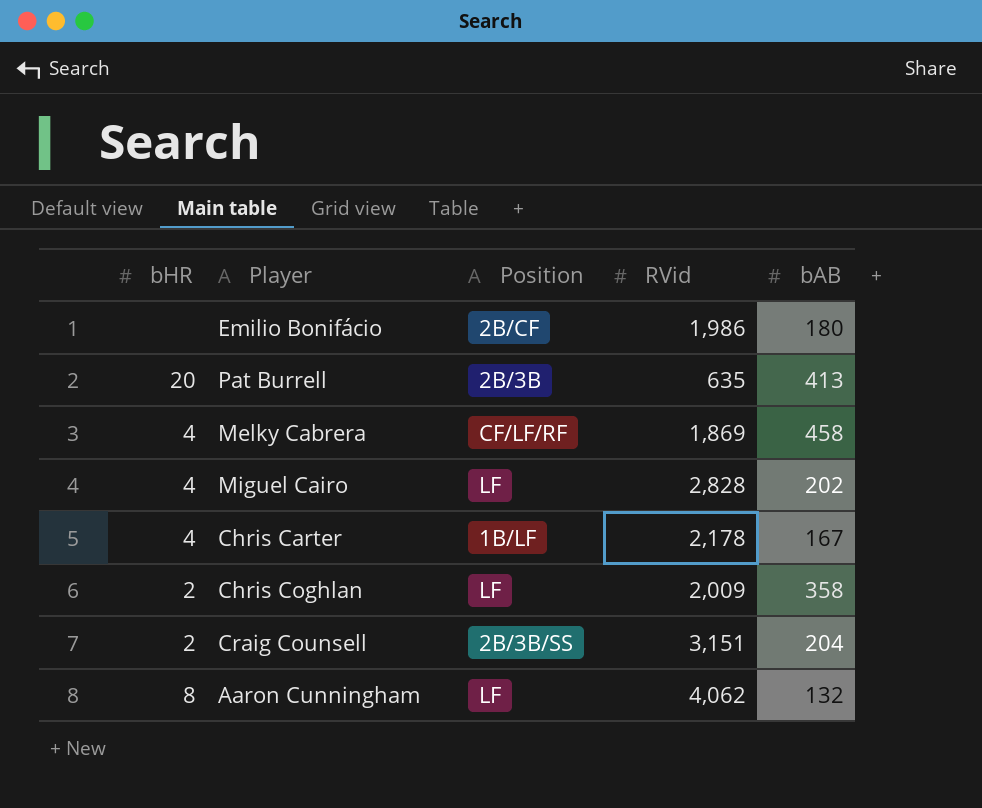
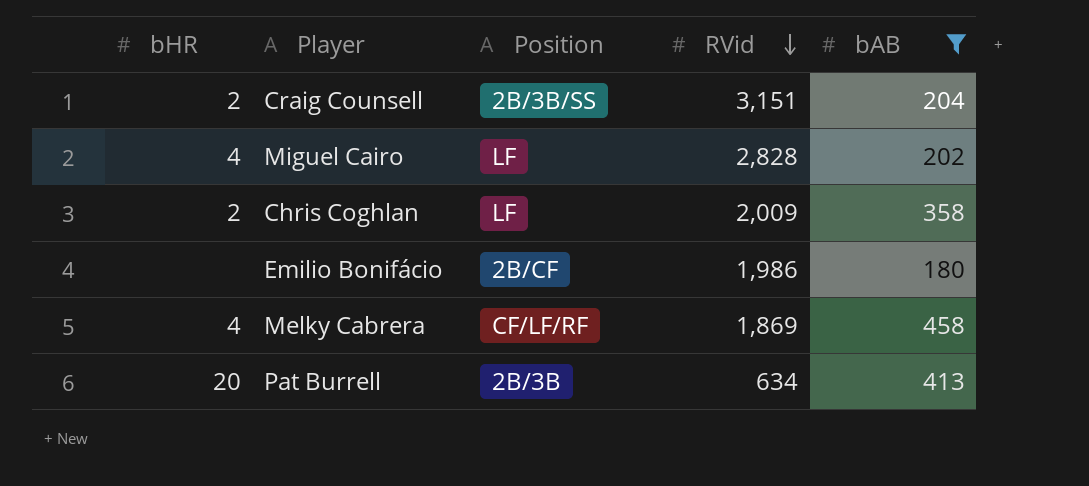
filter: none -> bAB >= 180
row order: none -> RVid descending
Pat Burrell | RVid: 635 -> 634

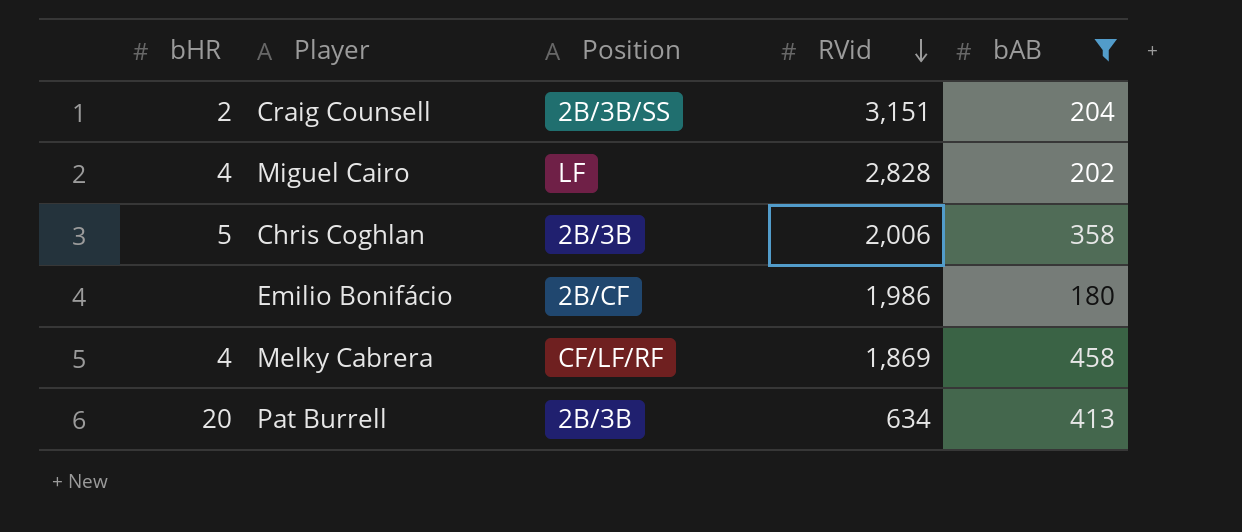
Chris Coghlan | bHR: 2 -> 5
Chris Coghlan | Position: LF -> 2B/3B
Chris Coghlan | RVid: 2,009 -> 2,006

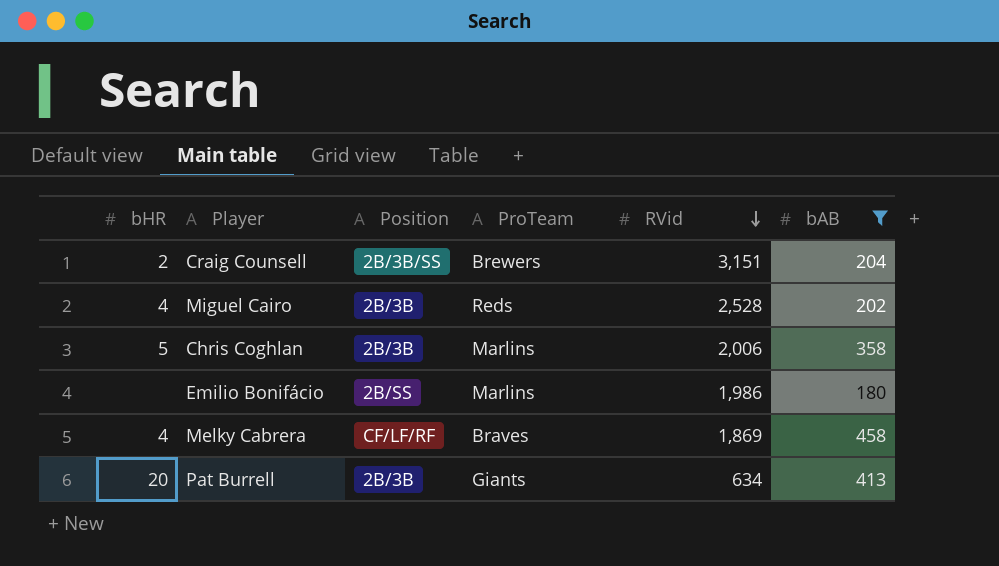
column ProTeam | position: none -> 4
Miguel Cairo | Position: LF -> 2B/3B
Miguel Cairo | RVid: 2,828 -> 2,528
Emilio Bonifácio | Position: 2B/CF -> 2B/SS

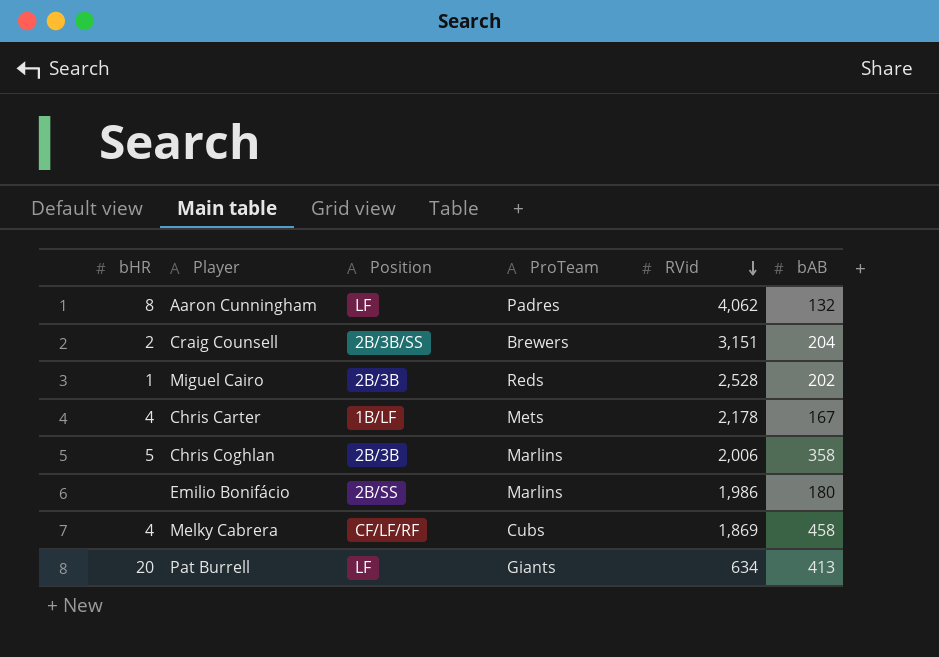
filter: bAB >= 180 -> none
Miguel Cairo | bHR: 4 -> 1
Melky Cabrera | ProTeam: Braves -> Cubs
Pat Burrell | Position: 2B/3B -> LF

